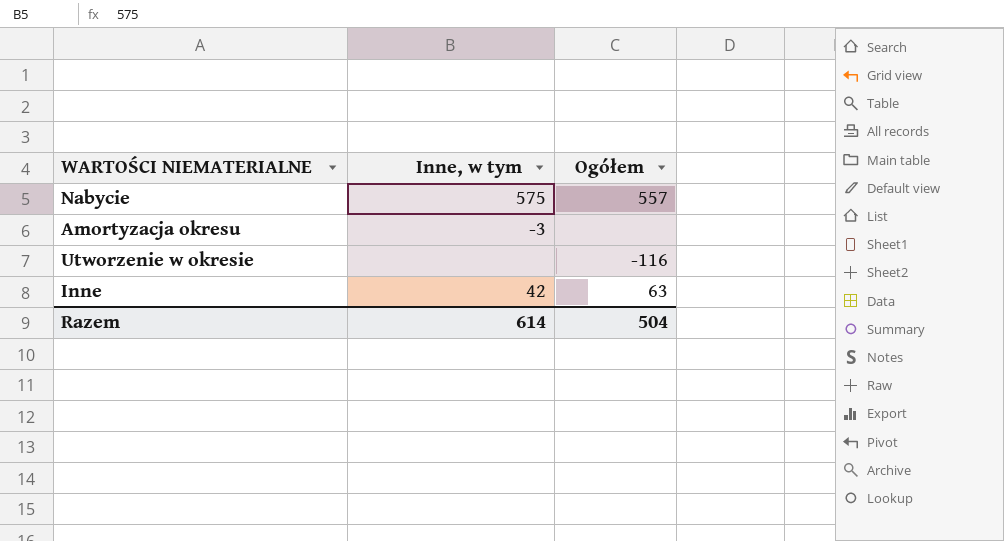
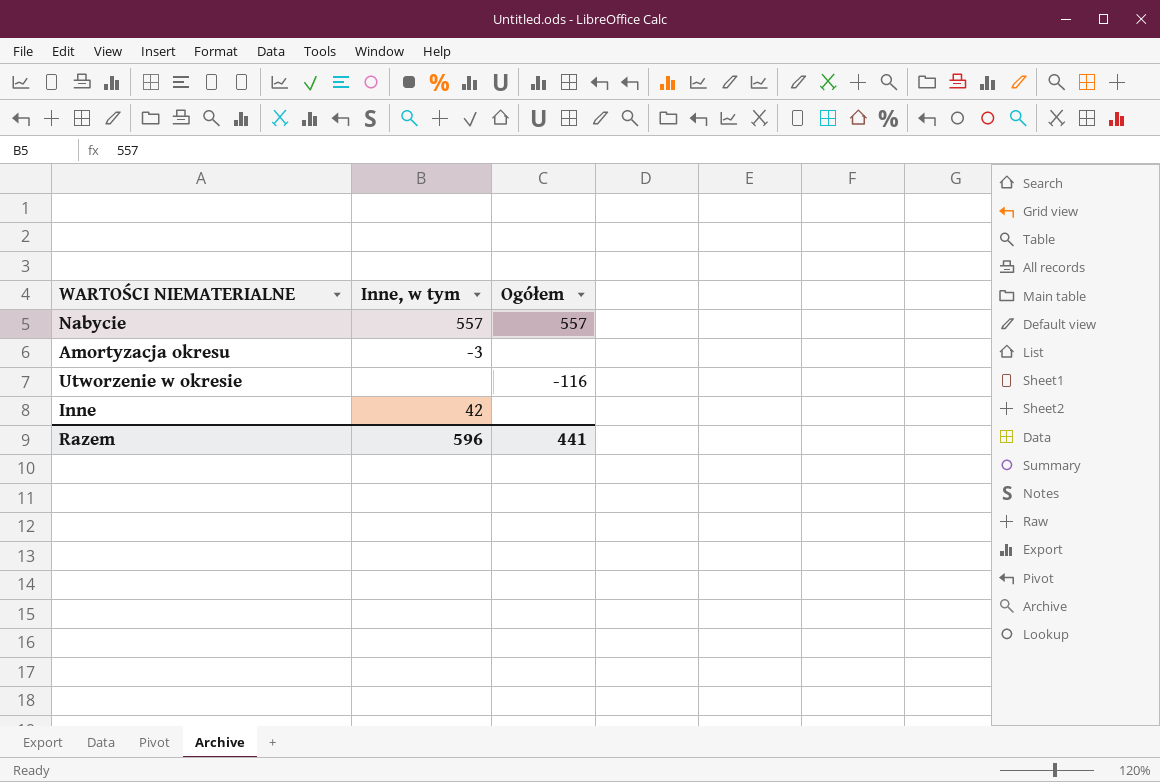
Nabycie | Inne, w tym: 575 -> 557
Inne | Ogółem: 63 -> none
Razem | Inne, w tym: 614 -> 596
Razem | Ogółem: 504 -> 441

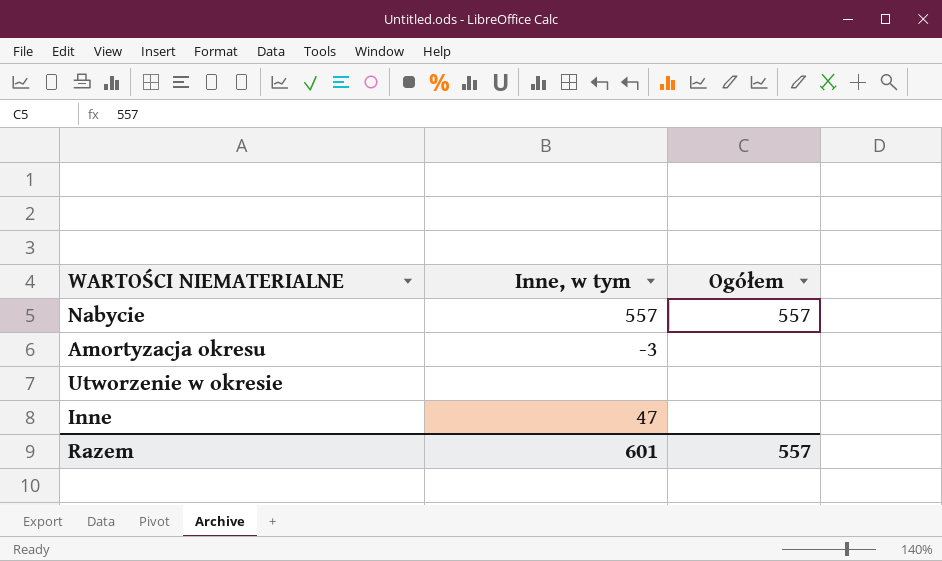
Utworzenie w okresie | Ogółem: -116 -> none
Inne | Inne, w tym: 42 -> 47
Razem | Inne, w tym: 596 -> 601
Razem | Ogółem: 441 -> 557

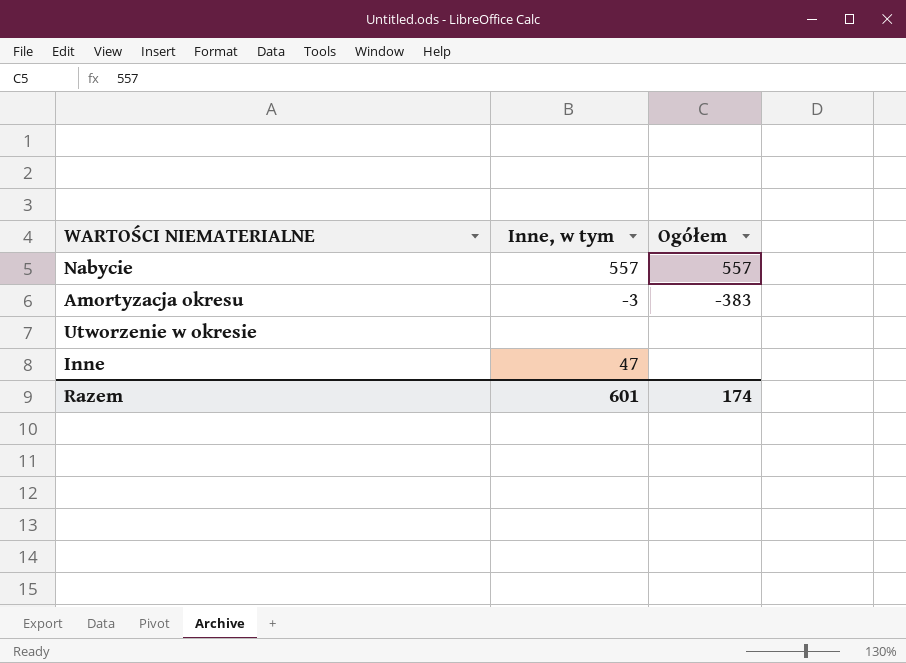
Amortyzacja okresu | Ogółem: none -> -383
Razem | Ogółem: 557 -> 174

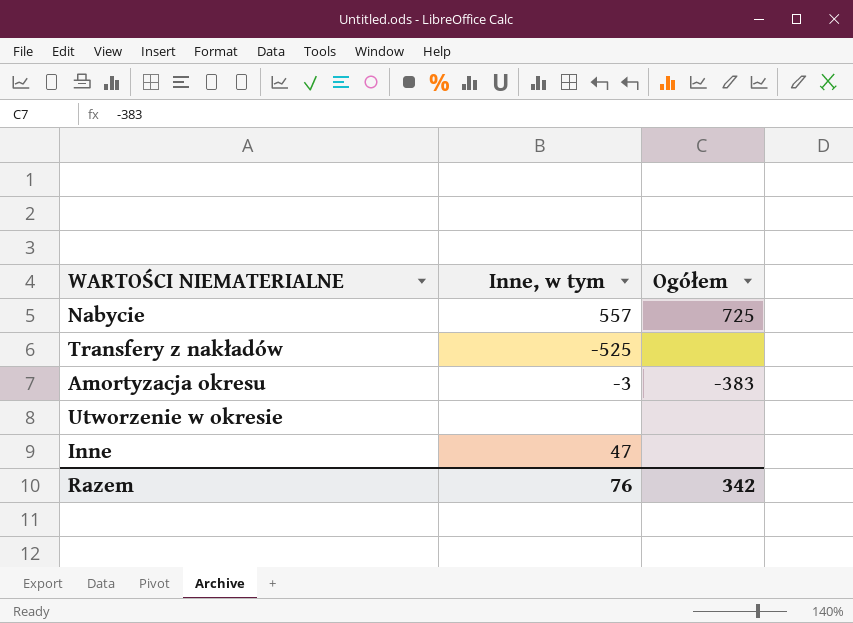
Nabycie | Ogółem: 557 -> 725
row Transfery z nakładów: none -> -525 | none
Razem | Inne, w tym: 601 -> 76
Razem | Ogółem: 174 -> 342

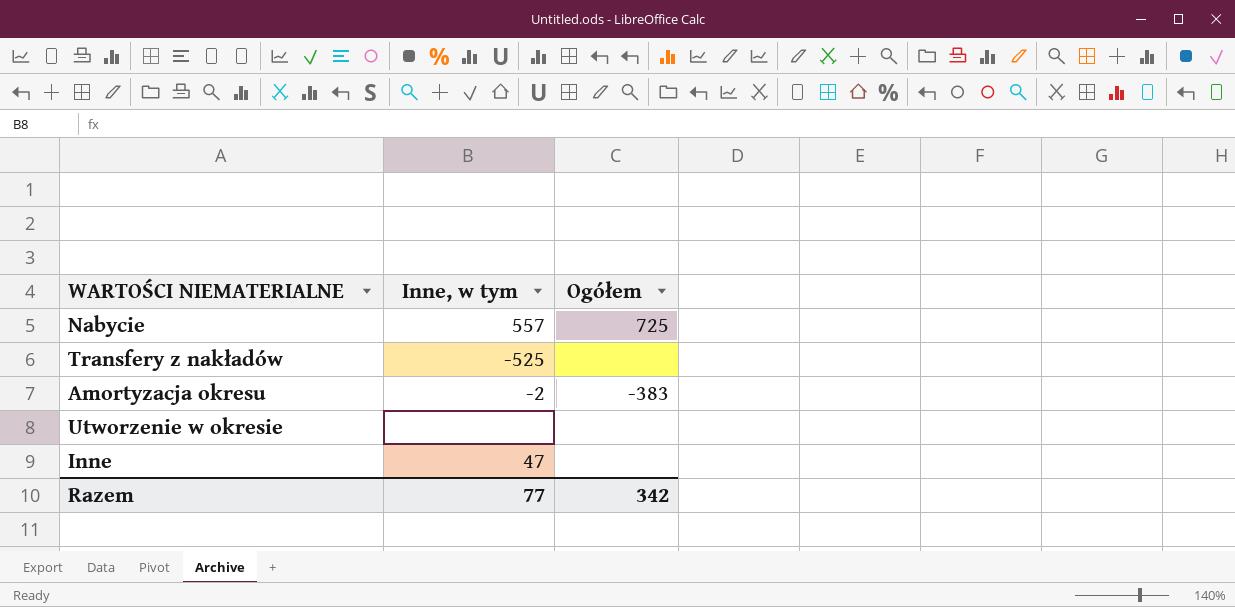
Amortyzacja okresu | Inne, w tym: -3 -> -2
Razem | Inne, w tym: 76 -> 77

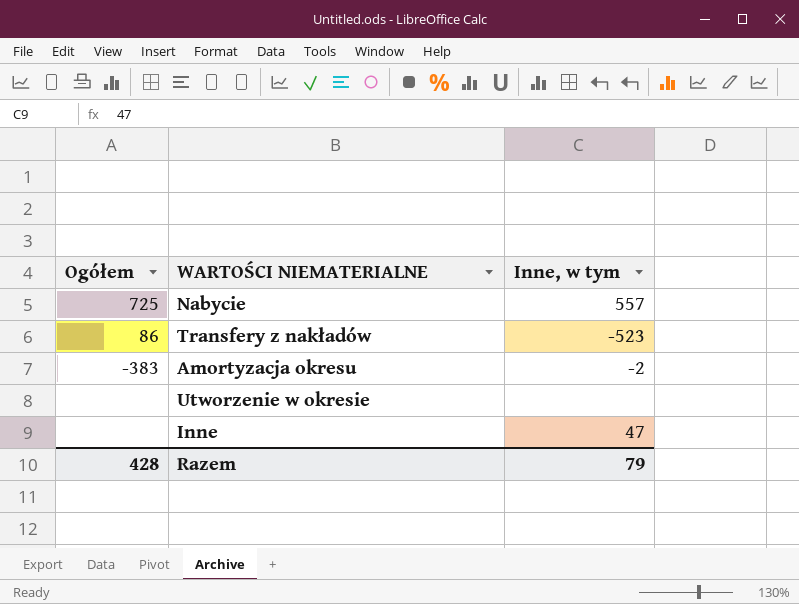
column Ogółem | position: 3 -> 1
Transfery z nakładów | Ogółem: none -> 86
Transfery z nakładów | Inne, w tym: -525 -> -523
Razem | Ogółem: 342 -> 428
Razem | Inne, w tym: 77 -> 79

